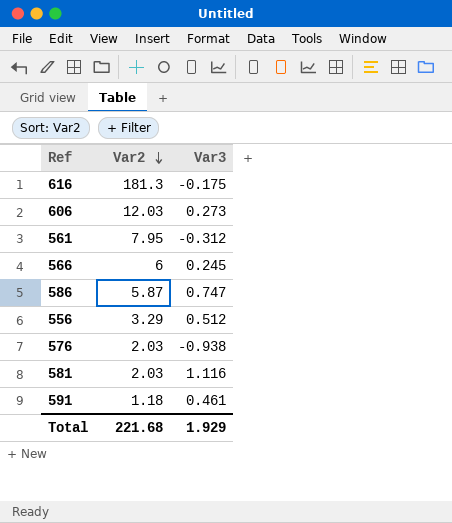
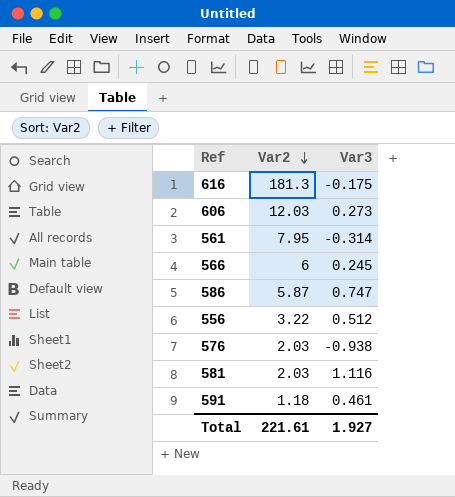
561 | Var3: -0.312 -> -0.314
556 | Var2: 3.29 -> 3.22
Total | Var2: 221.68 -> 221.61
Total | Var3: 1.929 -> 1.927

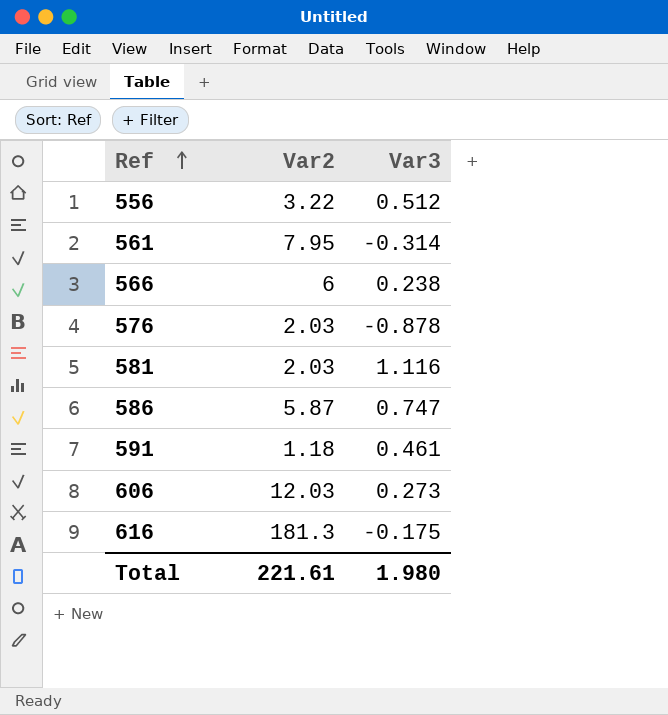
row order: Var2 descending -> Ref ascending
566 | Var3: 0.245 -> 0.238
576 | Var3: -0.938 -> -0.878
Total | Var3: 1.927 -> 1.980

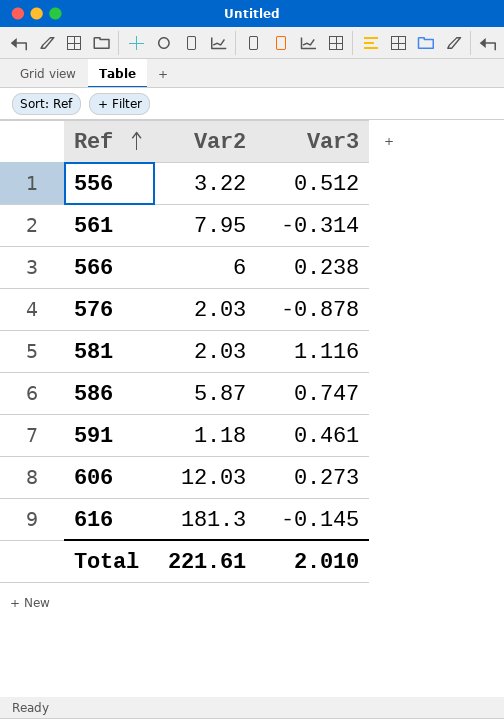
616 | Var3: -0.175 -> -0.145
Total | Var3: 1.980 -> 2.010

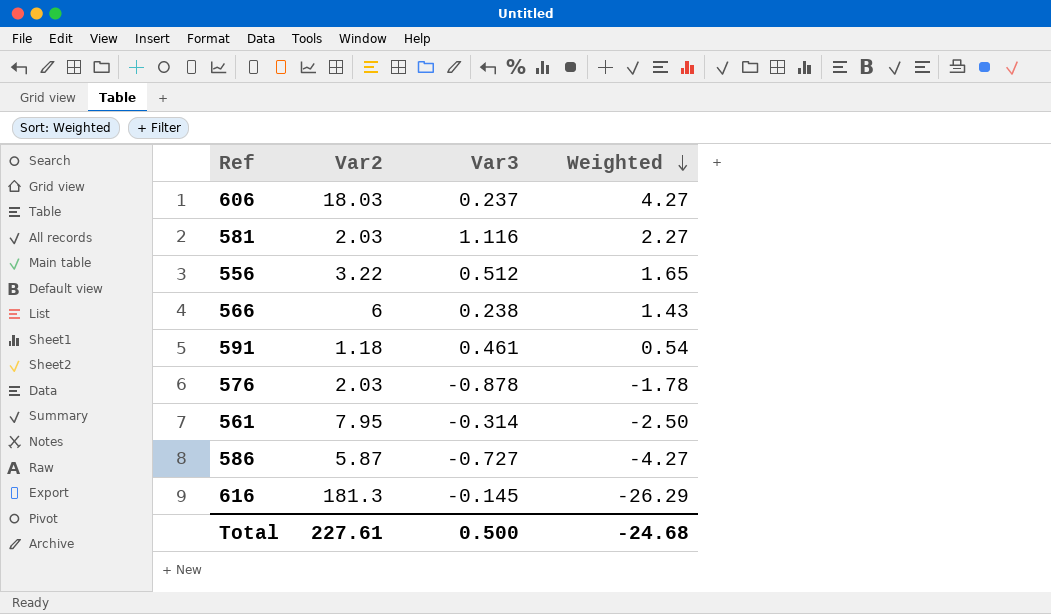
row order: Ref ascending -> Weighted descending
column Weighted | formula: none -> [Var2] * [Var3]
606 | Var2: 12.03 -> 18.03
606 | Var3: 0.273 -> 0.237
586 | Var3: 0.747 -> -0.727
Total | Var2: 221.61 -> 227.61
Total | Var3: 2.010 -> 0.500

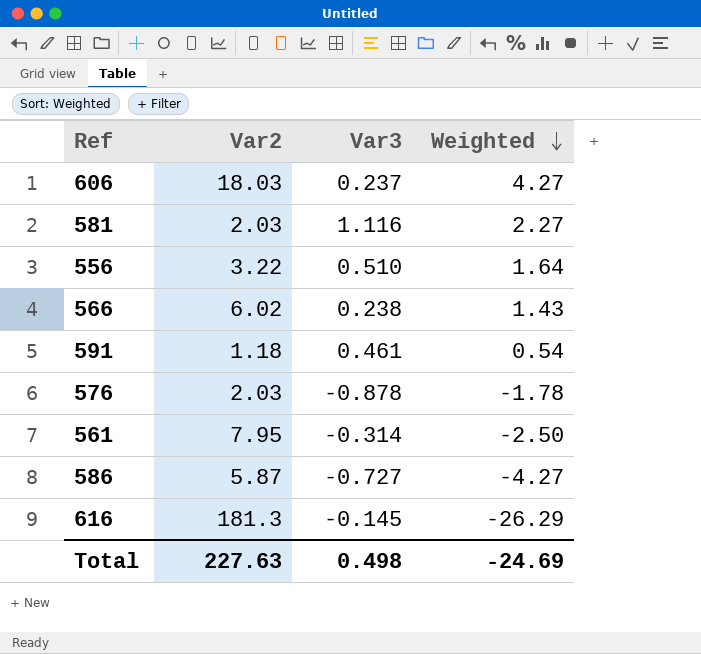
556 | Var3: 0.512 -> 0.510
556 | Weighted: 1.65 -> 1.64
566 | Var2: 6 -> 6.02
Total | Var2: 227.61 -> 227.63
Total | Var3: 0.500 -> 0.498
Total | Weighted: -24.68 -> -24.69

